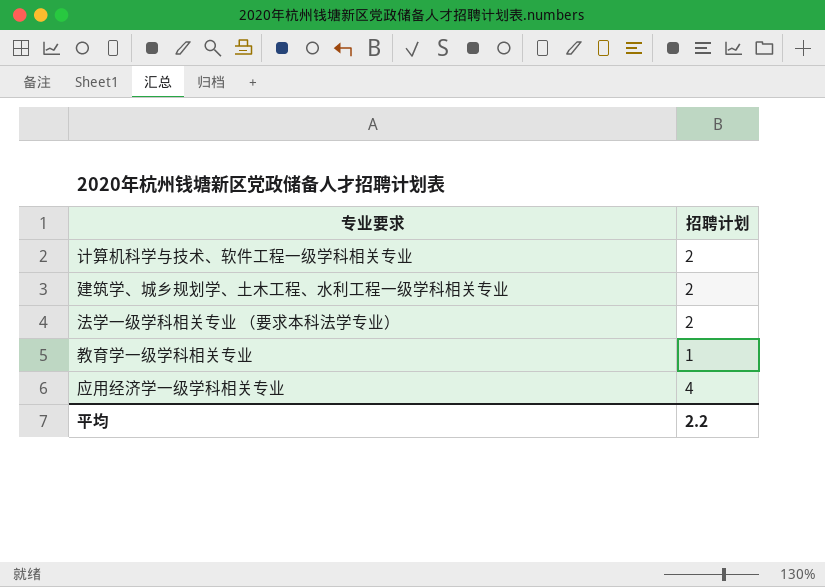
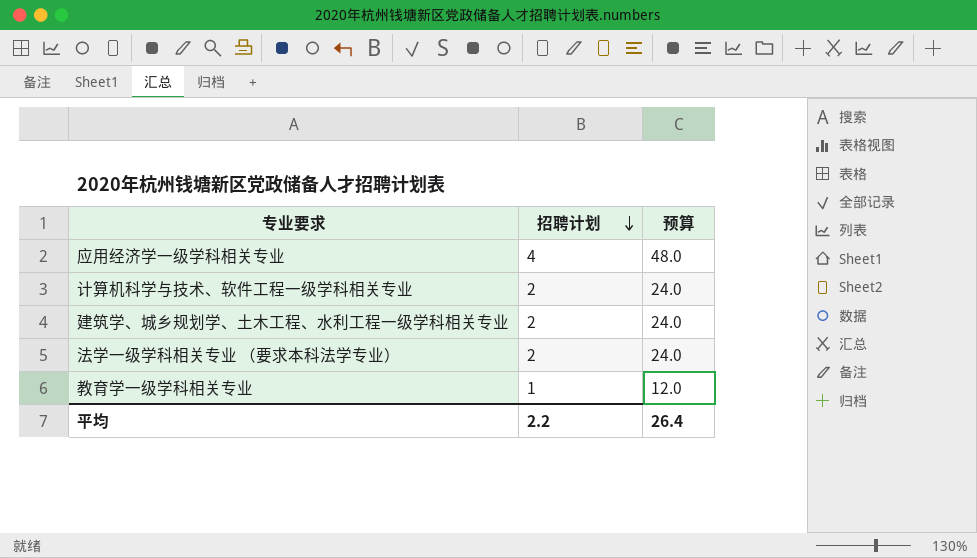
row order: none -> 招聘计划 descending
column 预算 | formula: none -> [招聘计划] * 12

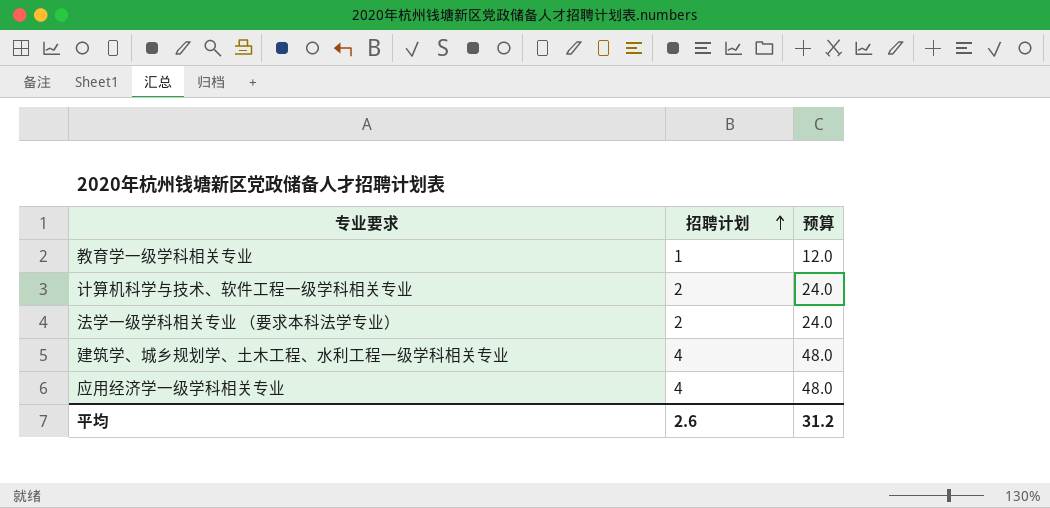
row order: 招聘计划 descending -> 招聘计划 ascending
建筑学、城乡规划学、土木工程、水利工程一级学科相关专业 | 招聘计划: 2 -> 4
建筑学、城乡规划学、土木工程、水利工程一级学科相关专业 | 预算: 24.0 -> 48.0
平均 | 招聘计划: 2.2 -> 2.6
平均 | 预算: 26.4 -> 31.2

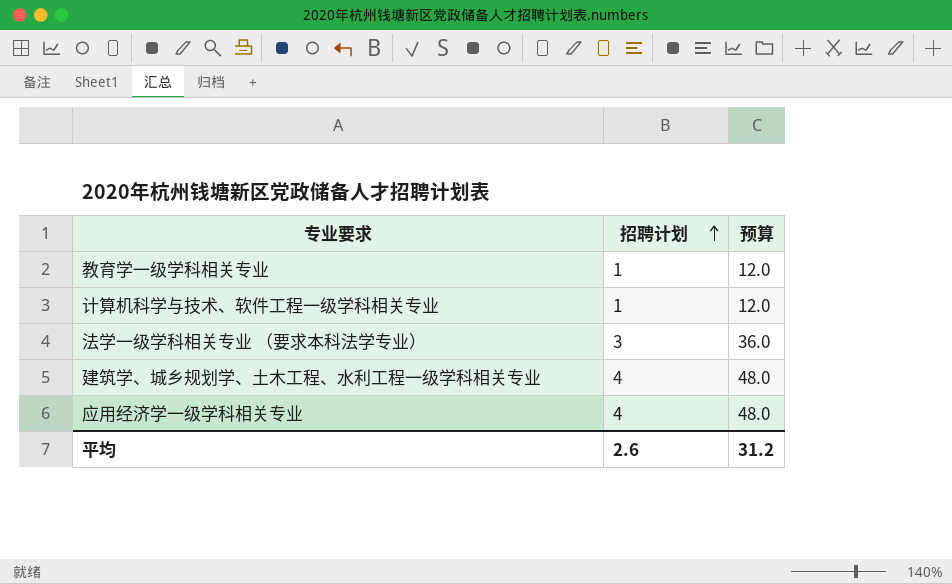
计算机科学与技术、软件工程一级学科相关专业 | 招聘计划: 2 -> 1
计算机科学与技术、软件工程一级学科相关专业 | 预算: 24.0 -> 12.0
法学一级学科相关专业 （要求本科法学专业） | 招聘计划: 2 -> 3
法学一级学科相关专业 （要求本科法学专业） | 预算: 24.0 -> 36.0

